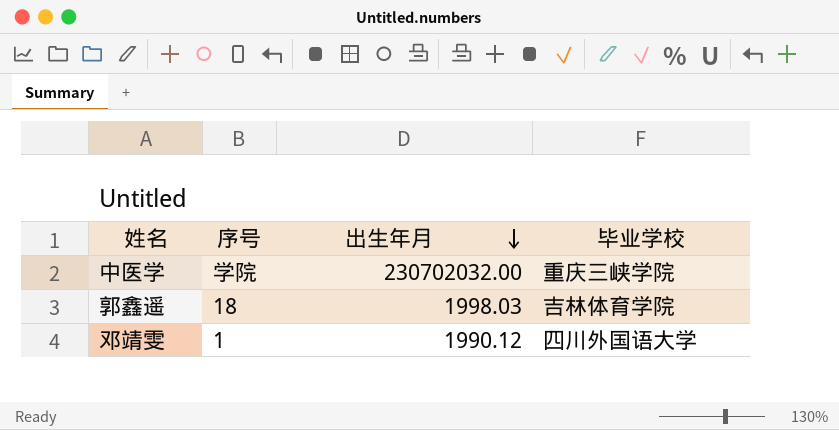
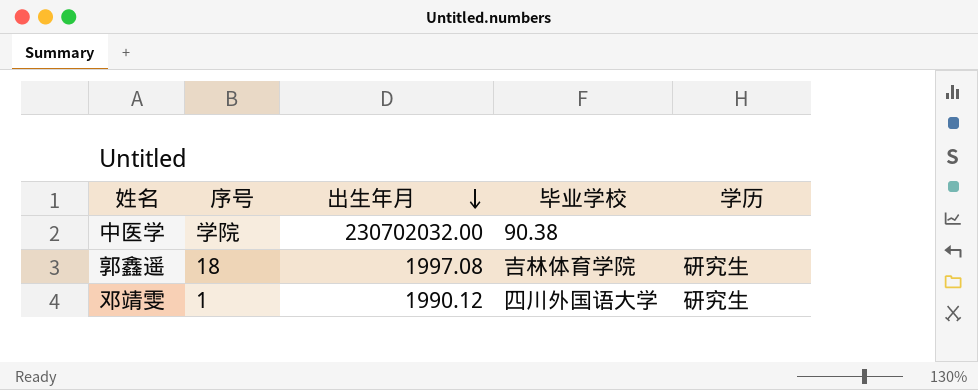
column 学历 | position: none -> 5
中医学 | 毕业学校: 重庆三峡学院 -> 90.38
郭鑫遥 | 出生年月: 1998.03 -> 1997.08

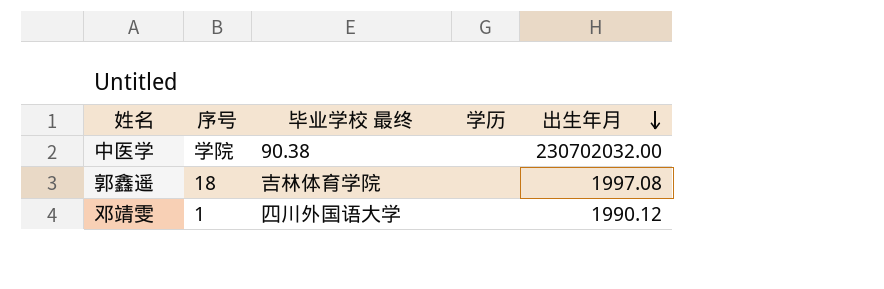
column name: 毕业学校 -> 毕业学校 最终
column 出生年月 | position: 3 -> 5
郭鑫遥 | 学历: 研究生 -> none
邓靖雯 | 学历: 研究生 -> none

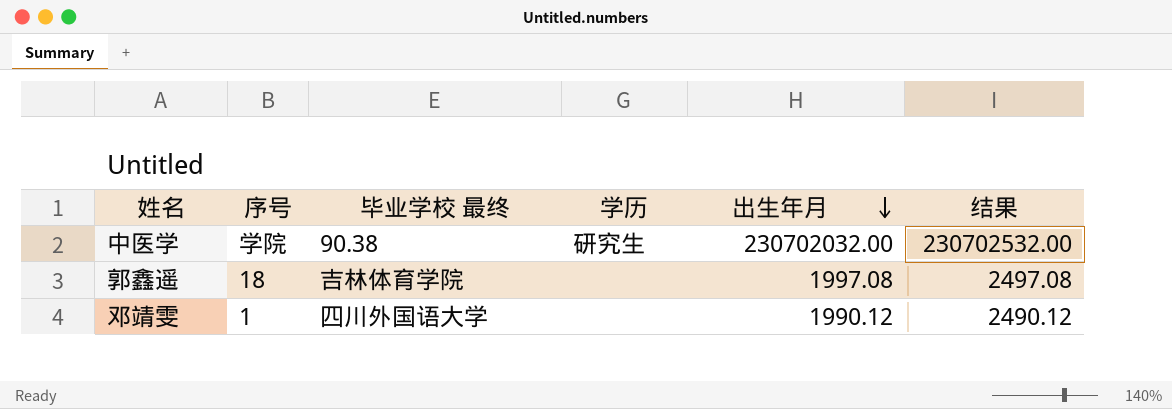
column 结果 | formula: none -> [出生年月] + 500
中医学 | 学历: none -> 研究生

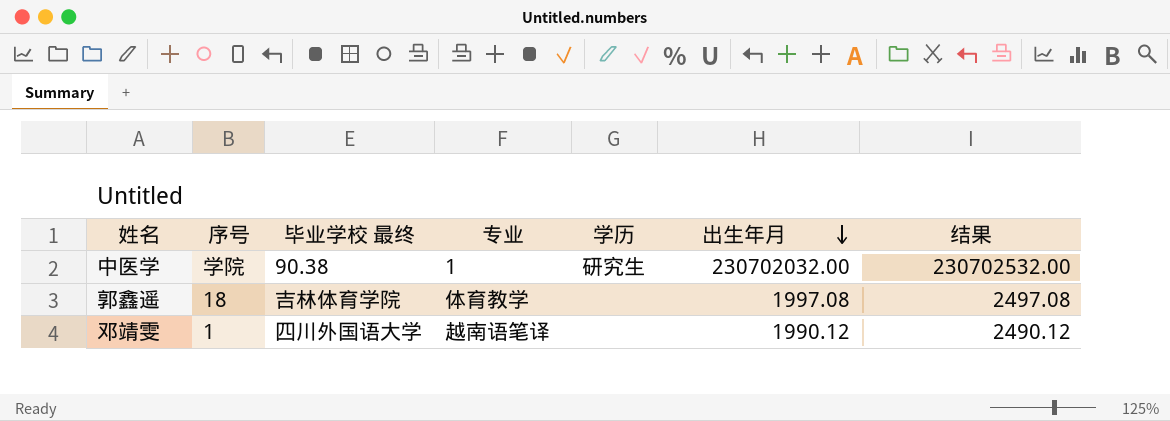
column 专业 | position: none -> 4

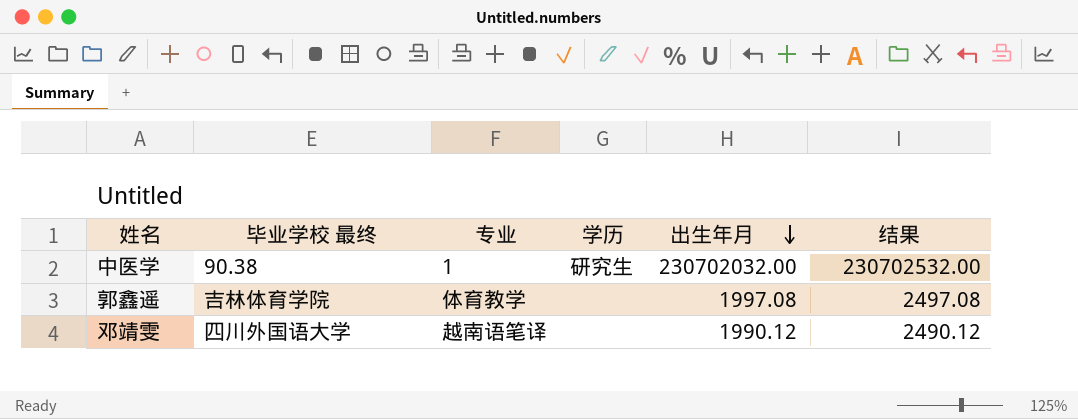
column 序号 | position: 2 -> none

